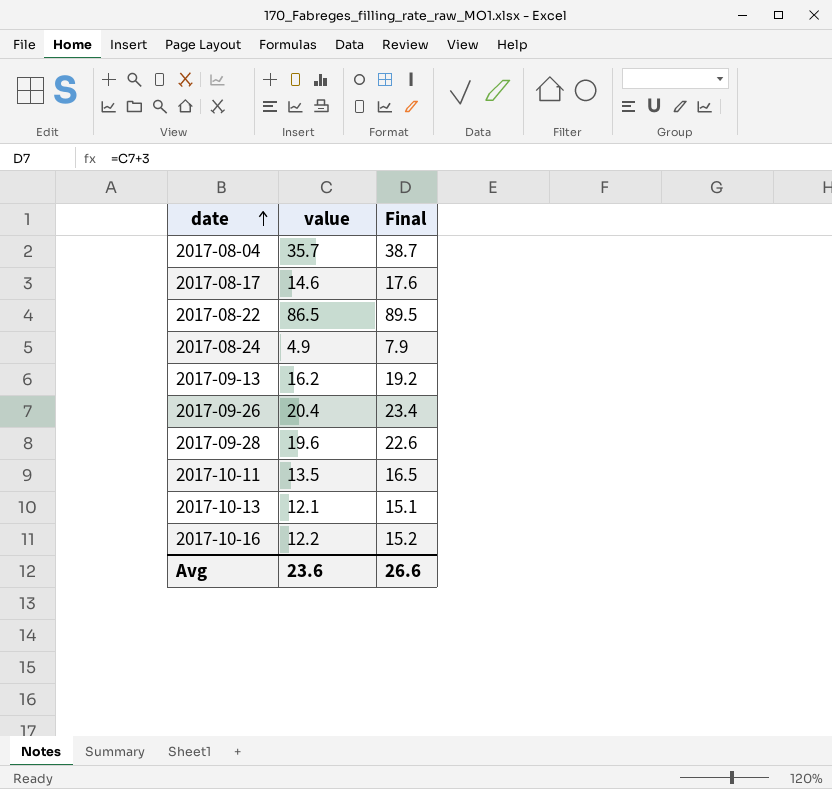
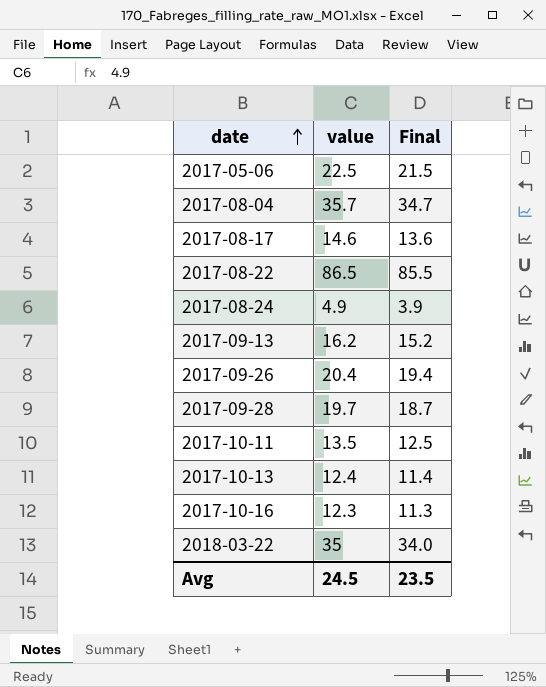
column Final | formula: [value] + 3 -> [value] - 1
row 2017-05-06: none -> 22.5 | 21.5
2017-09-28 | value: 19.6 -> 19.7
2017-10-13 | value: 12.1 -> 12.4
2017-10-16 | value: 12.2 -> 12.3
row 2018-03-22: none -> 35 | 34.0
Avg | value: 23.6 -> 24.5
Avg | Final: 26.6 -> 23.5

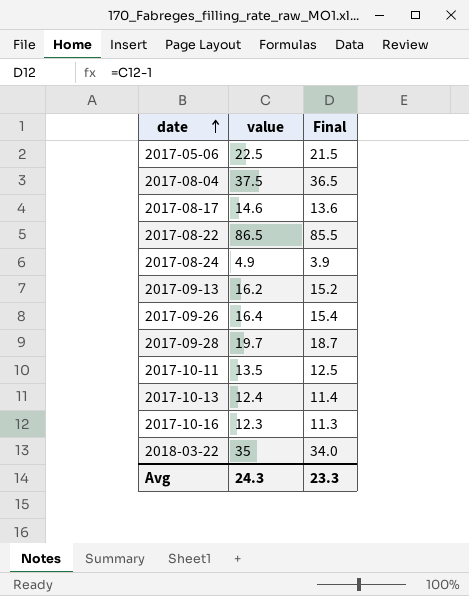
2017-08-04 | value: 35.7 -> 37.5
2017-08-04 | Final: 34.7 -> 36.5
2017-09-26 | value: 20.4 -> 16.4
2017-09-26 | Final: 19.4 -> 15.4
Avg | value: 24.5 -> 24.3
Avg | Final: 23.5 -> 23.3

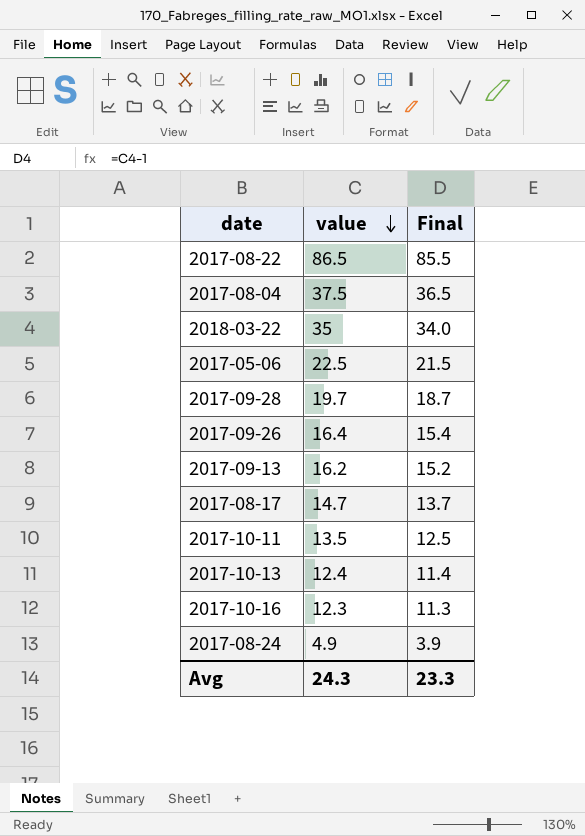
row order: date ascending -> value descending
2017-08-17 | value: 14.6 -> 14.7
2017-08-17 | Final: 13.6 -> 13.7

